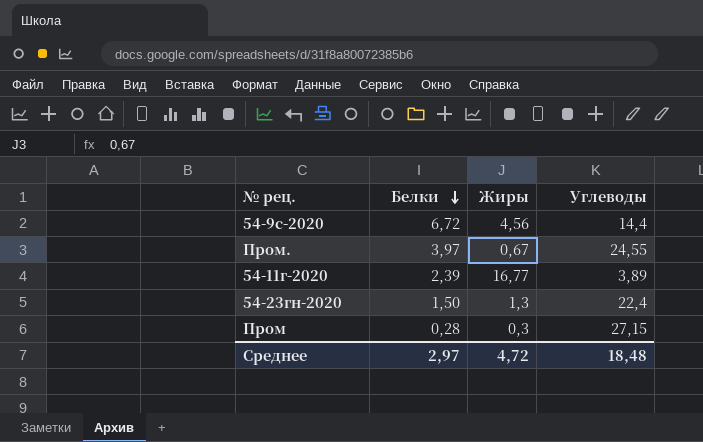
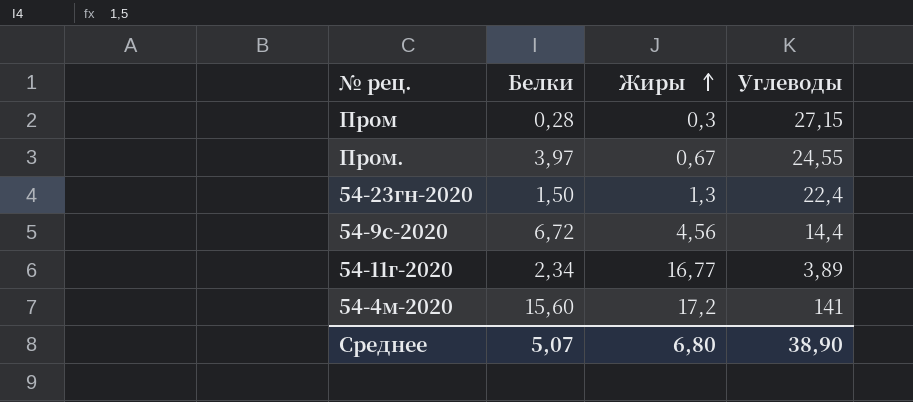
row order: Белки descending -> Жиры ascending
54-11г-2020 | Белки: 2,39 -> 2,34
row 54-4м-2020: none -> 15,60 | 17,2 | 141
Среднее | Белки: 2,97 -> 5,07
Среднее | Жиры: 4,72 -> 6,80
Среднее | Углеводы: 18,48 -> 38,90

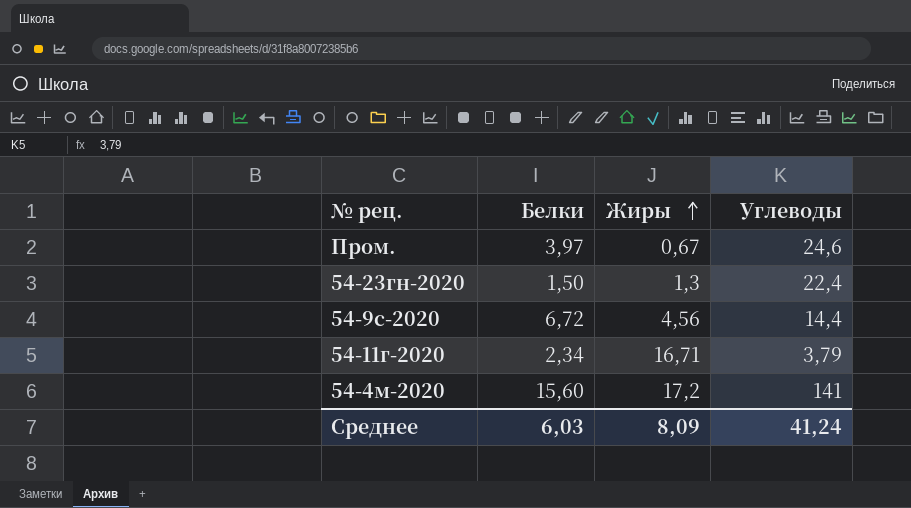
row Пром: 0,28 | 0,3 | 27,15 -> none
Пром. | Углеводы: 24,55 -> 24,6
54-11г-2020 | Жиры: 16,77 -> 16,71
54-11г-2020 | Углеводы: 3,89 -> 3,79
Среднее | Белки: 5,07 -> 6,03
Среднее | Жиры: 6,80 -> 8,09
Среднее | Углеводы: 38,90 -> 41,24

